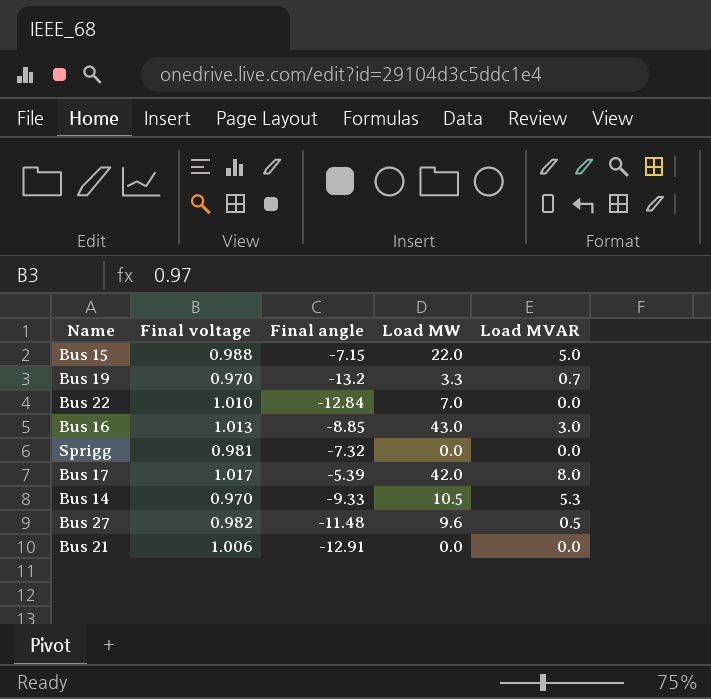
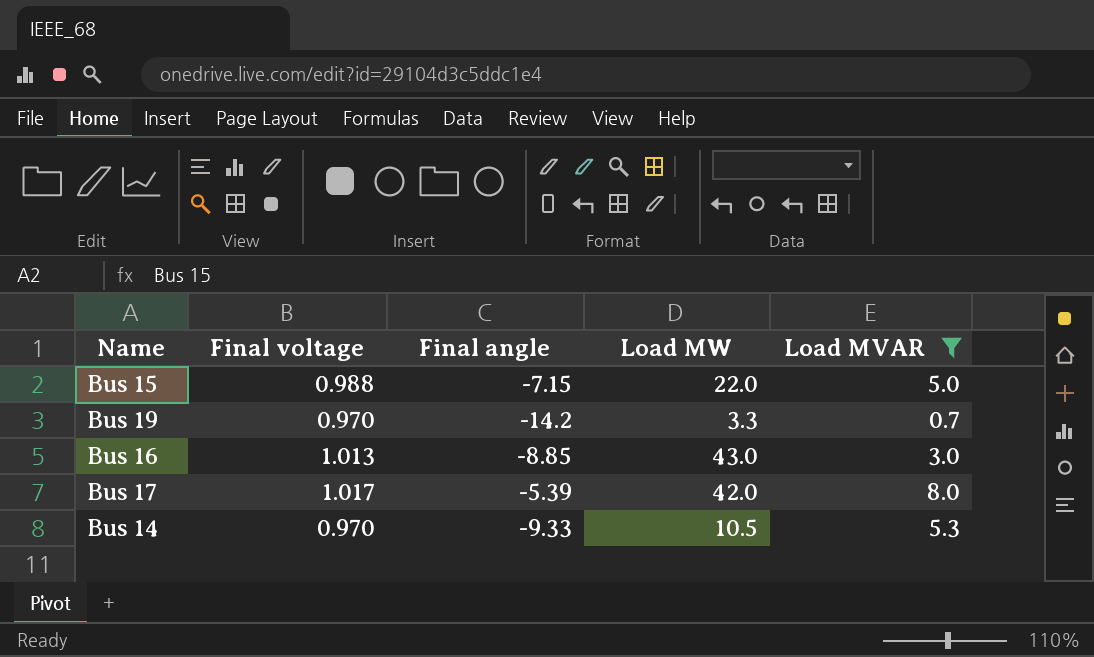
filter: none -> Load MVAR >= 0.7
Bus 19 | Final angle: -13.2 -> -14.2

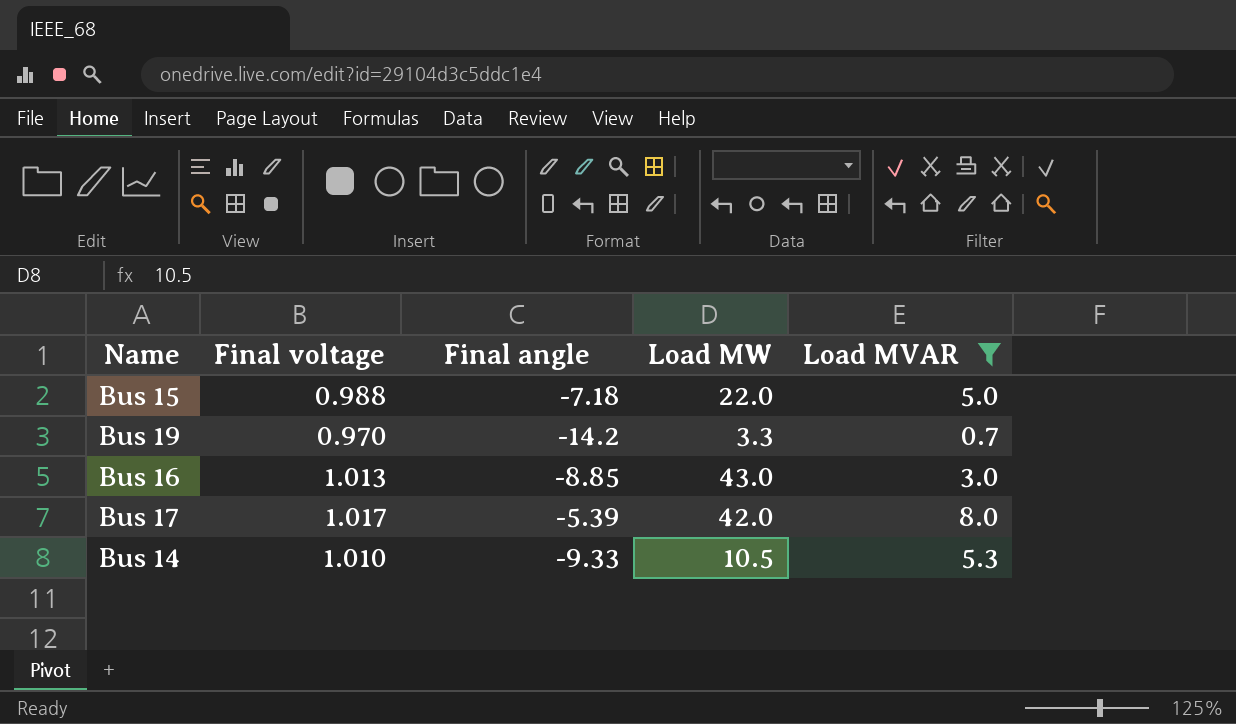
Bus 15 | Final angle: -7.15 -> -7.18
Bus 14 | Final voltage: 0.970 -> 1.010

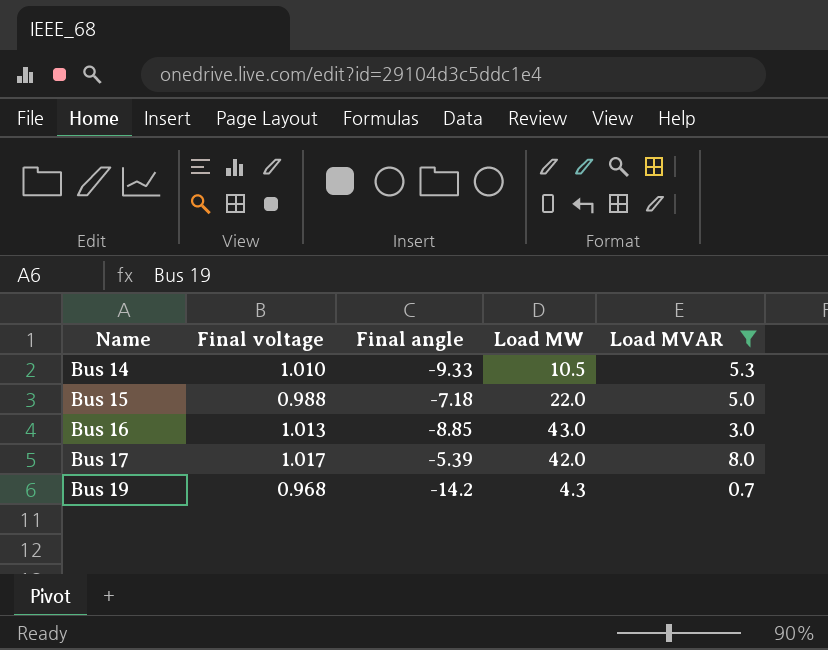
row order: none -> Name ascending
Bus 19 | Final voltage: 0.970 -> 0.968
Bus 19 | Load MW: 3.3 -> 4.3

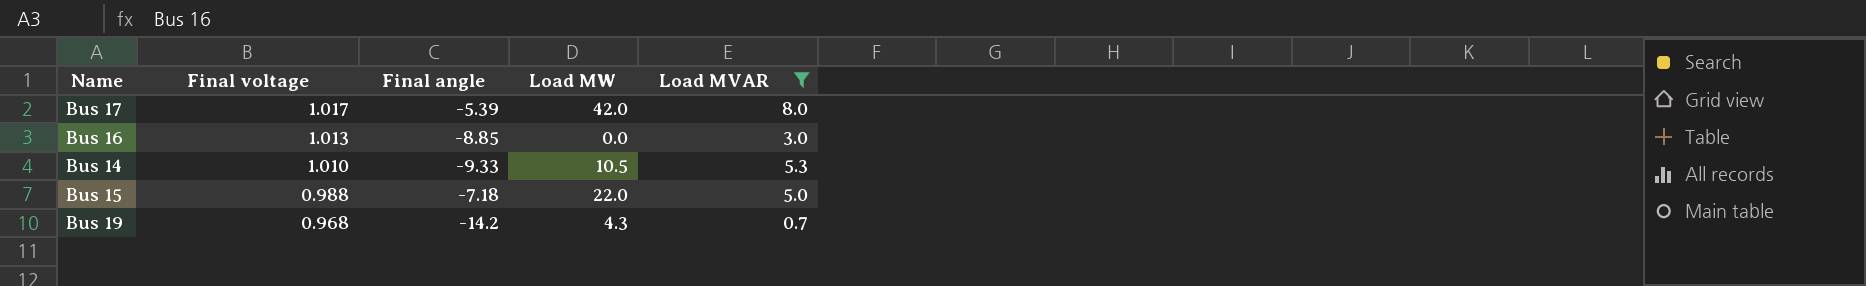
row order: Name ascending -> Final voltage descending
Bus 16 | Load MW: 43.0 -> 0.0

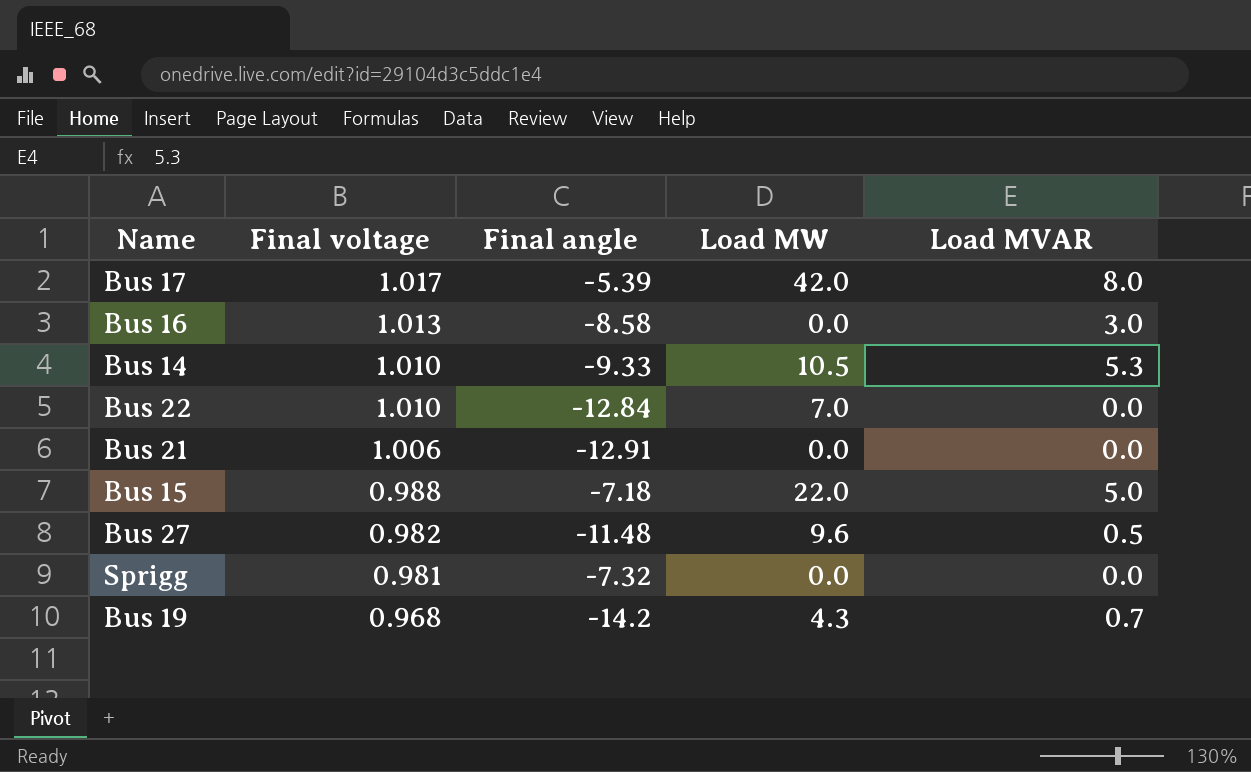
filter: Load MVAR >= 0.7 -> none
Bus 16 | Final angle: -8.85 -> -8.58

